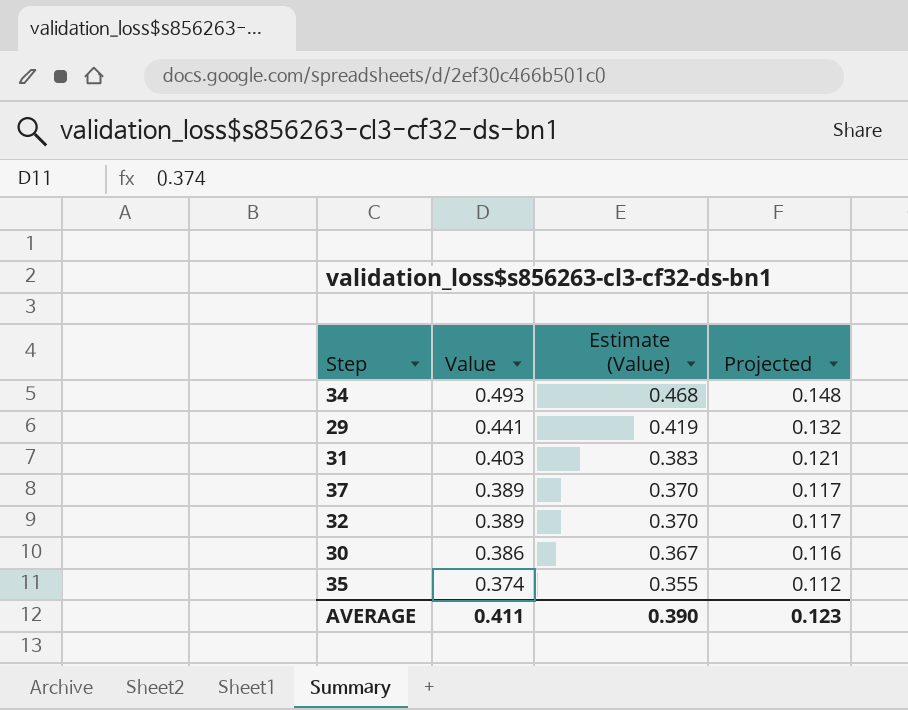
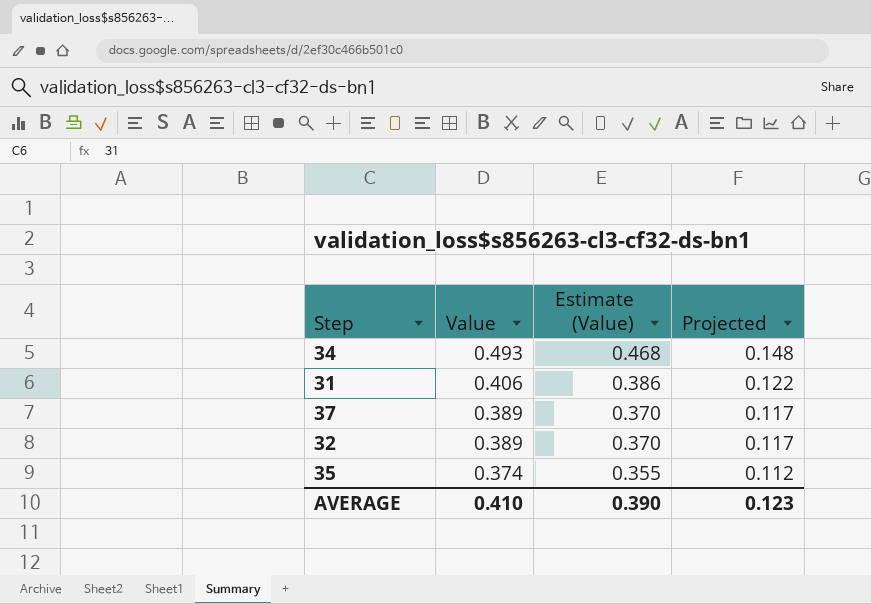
row 29: 0.441 | 0.419 | 0.132 -> none
row 30: 0.386 | 0.367 | 0.116 -> none
31 | Value: 0.403 -> 0.406
31 | Estimate (Value): 0.383 -> 0.386
31 | Projected: 0.121 -> 0.122
AVERAGE | Value: 0.411 -> 0.410

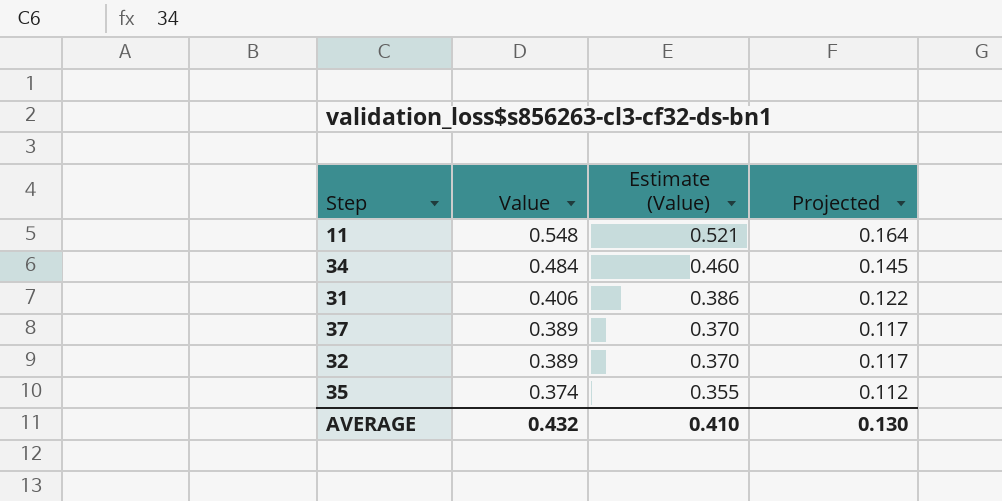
row 11: none -> 0.548 | 0.521 | 0.164
34 | Value: 0.493 -> 0.484
34 | Estimate (Value): 0.468 -> 0.460
34 | Projected: 0.148 -> 0.145
AVERAGE | Value: 0.410 -> 0.432
AVERAGE | Estimate (Value): 0.390 -> 0.410
AVERAGE | Projected: 0.123 -> 0.130

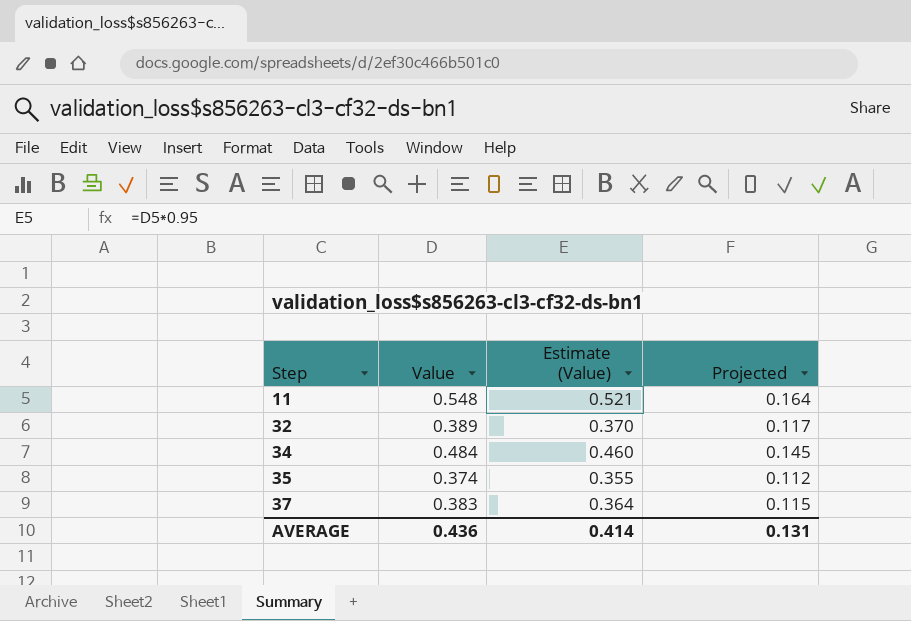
row order: Value descending -> Step ascending
row 31: 0.406 | 0.386 | 0.122 -> none
37 | Value: 0.389 -> 0.383
37 | Estimate (Value): 0.370 -> 0.364
37 | Projected: 0.117 -> 0.115
AVERAGE | Value: 0.432 -> 0.436
AVERAGE | Estimate (Value): 0.410 -> 0.414
AVERAGE | Projected: 0.130 -> 0.131

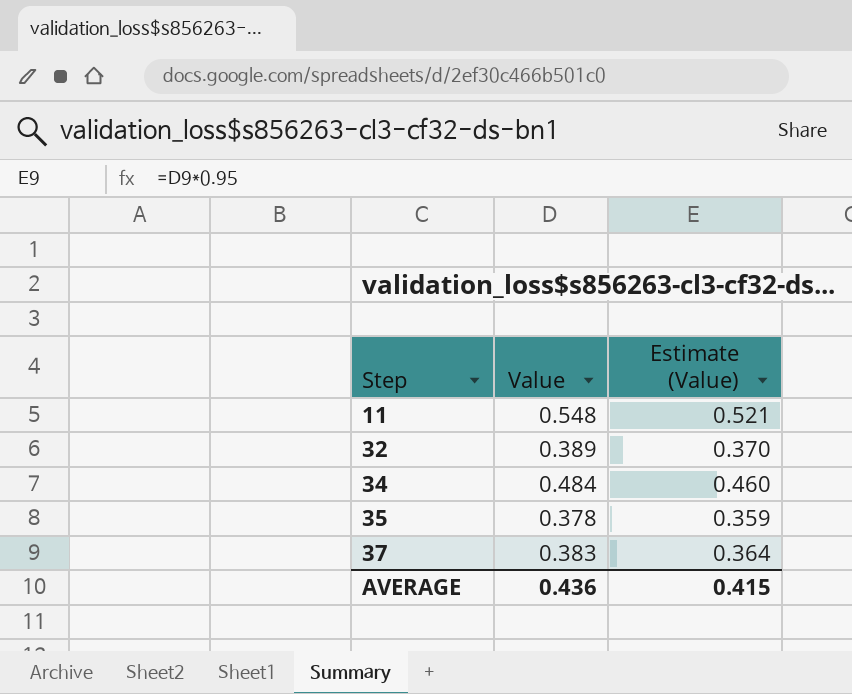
column Projected | formula: [Value] * 0.3 -> none
35 | Value: 0.374 -> 0.378
35 | Estimate (Value): 0.355 -> 0.359
AVERAGE | Estimate (Value): 0.414 -> 0.415

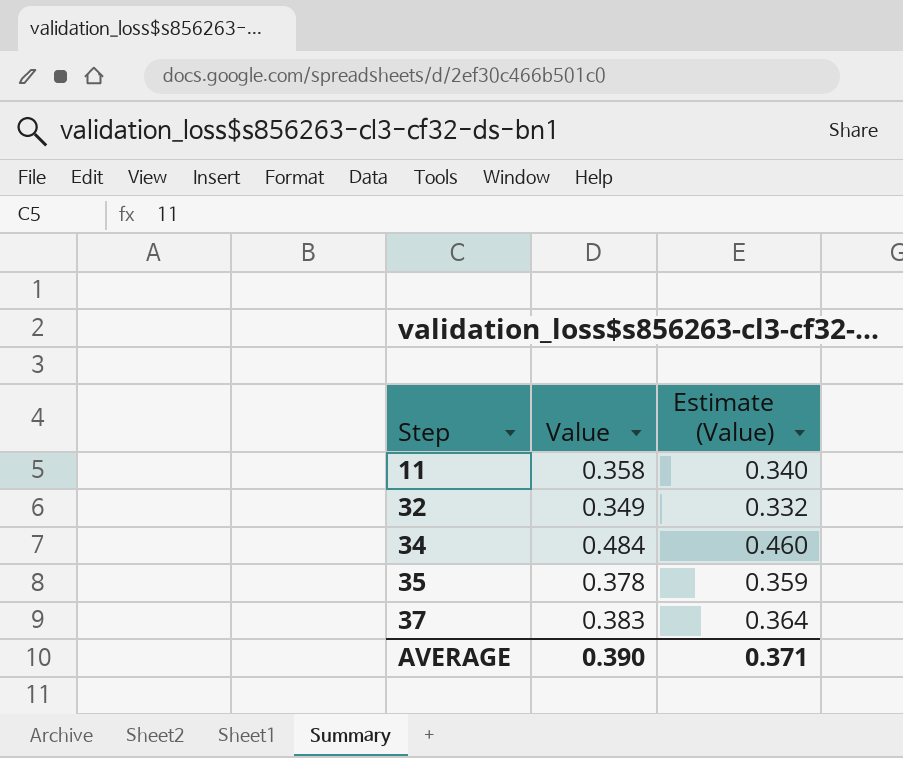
11 | Value: 0.548 -> 0.358
11 | Estimate (Value): 0.521 -> 0.340
32 | Value: 0.389 -> 0.349
32 | Estimate (Value): 0.370 -> 0.332
AVERAGE | Value: 0.436 -> 0.390
AVERAGE | Estimate (Value): 0.415 -> 0.371

